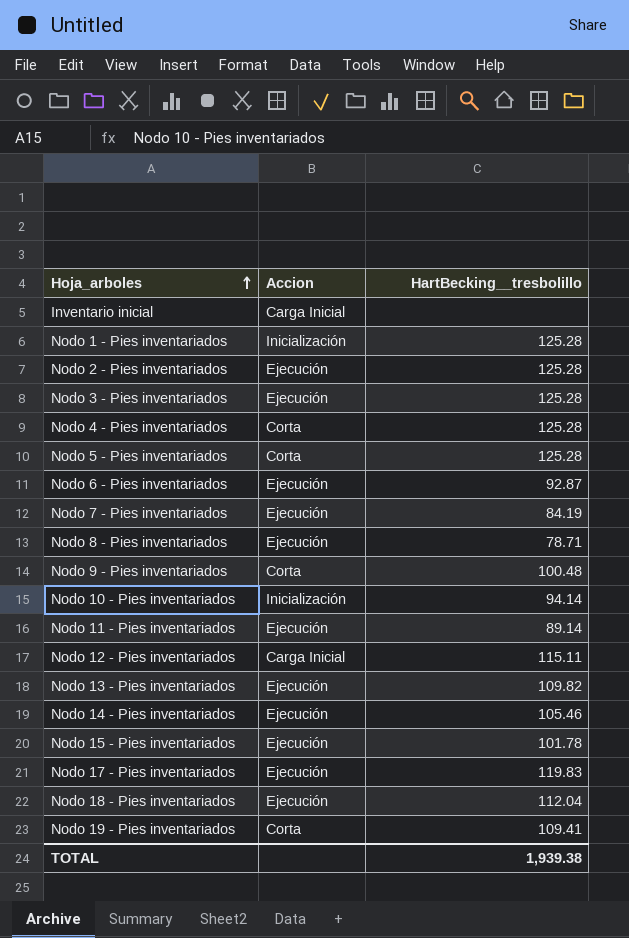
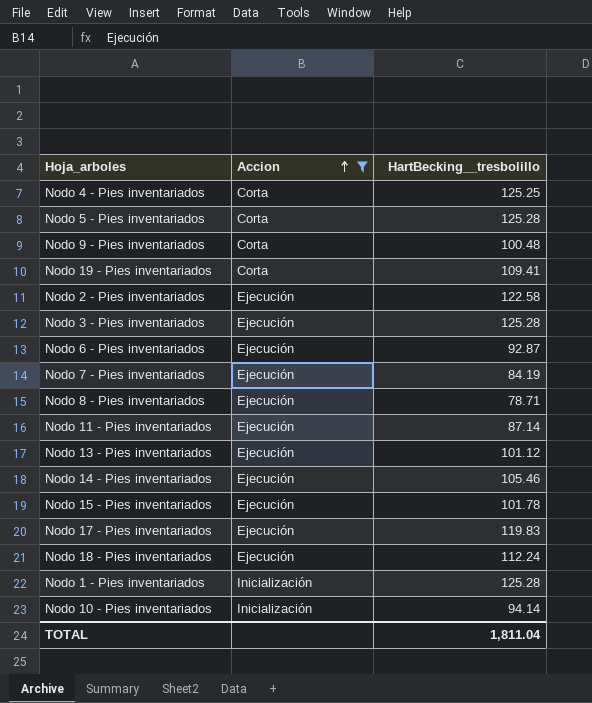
filter: none -> Accion != Carga Inicial
row order: Hoja_arboles ascending -> Accion ascending
Nodo 4 - Pies inventariados | HartBecking__tresbolillo: 125.28 -> 125.25
Nodo 2 - Pies inventariados | HartBecking__tresbolillo: 125.28 -> 122.58
Nodo 11 - Pies inventariados | HartBecking__tresbolillo: 89.14 -> 87.14
Nodo 13 - Pies inventariados | HartBecking__tresbolillo: 109.82 -> 101.12
Nodo 18 - Pies inventariados | HartBecking__tresbolillo: 112.04 -> 112.24
TOTAL | HartBecking__tresbolillo: 1,939.38 -> 1,811.04

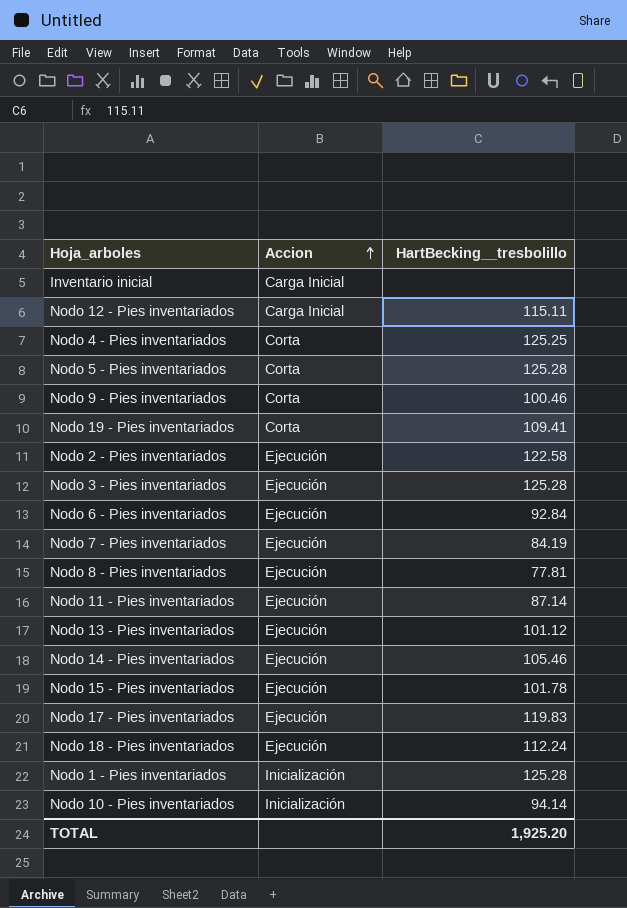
filter: Accion != Carga Inicial -> none
Nodo 9 - Pies inventariados | HartBecking__tresbolillo: 100.48 -> 100.46
Nodo 6 - Pies inventariados | HartBecking__tresbolillo: 92.87 -> 92.84
Nodo 8 - Pies inventariados | HartBecking__tresbolillo: 78.71 -> 77.81
TOTAL | HartBecking__tresbolillo: 1,811.04 -> 1,925.20

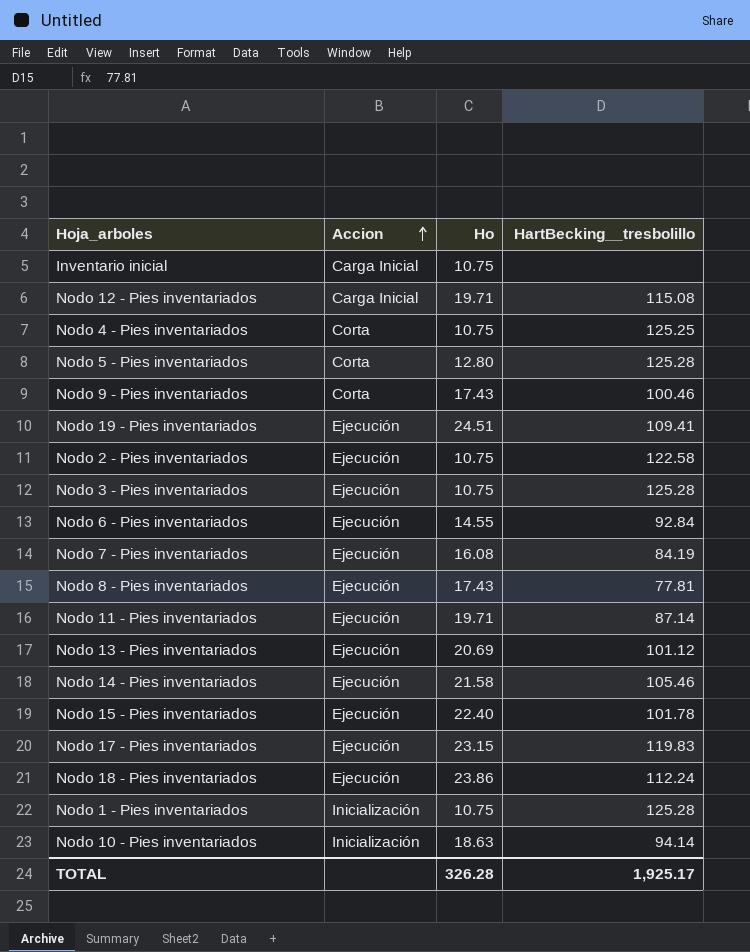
column Ho | position: none -> 3
Nodo 12 - Pies inventariados | HartBecking__tresbolillo: 115.11 -> 115.08
Nodo 19 - Pies inventariados | Accion: Corta -> Ejecución
TOTAL | HartBecking__tresbolillo: 1,925.20 -> 1,925.17

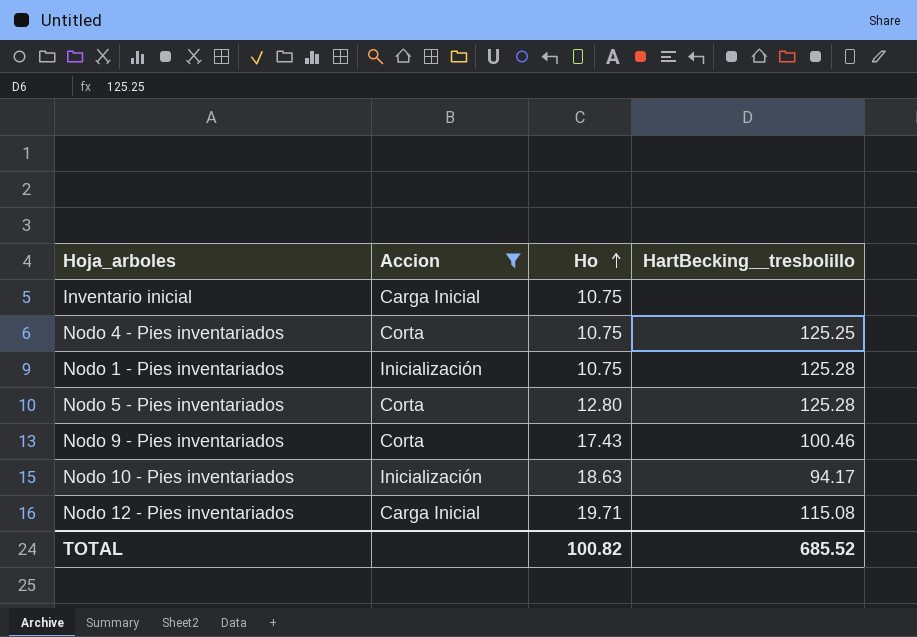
filter: none -> Accion != Ejecución
row order: Accion ascending -> Ho ascending
Nodo 10 - Pies inventariados | HartBecking__tresbolillo: 94.14 -> 94.17
TOTAL | Ho: 326.28 -> 100.82
TOTAL | HartBecking__tresbolillo: 1,925.17 -> 685.52

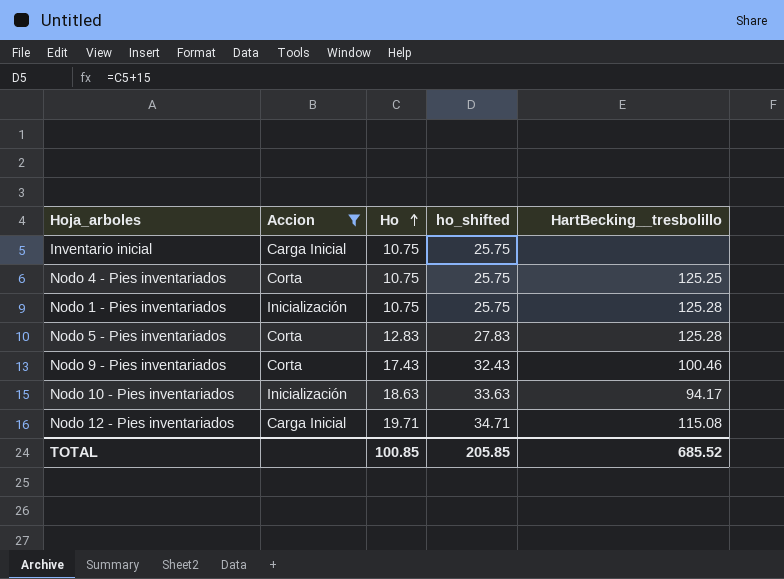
column ho_shifted | formula: none -> [Ho] + 15
Nodo 5 - Pies inventariados | Ho: 12.80 -> 12.83
TOTAL | Ho: 100.82 -> 100.85

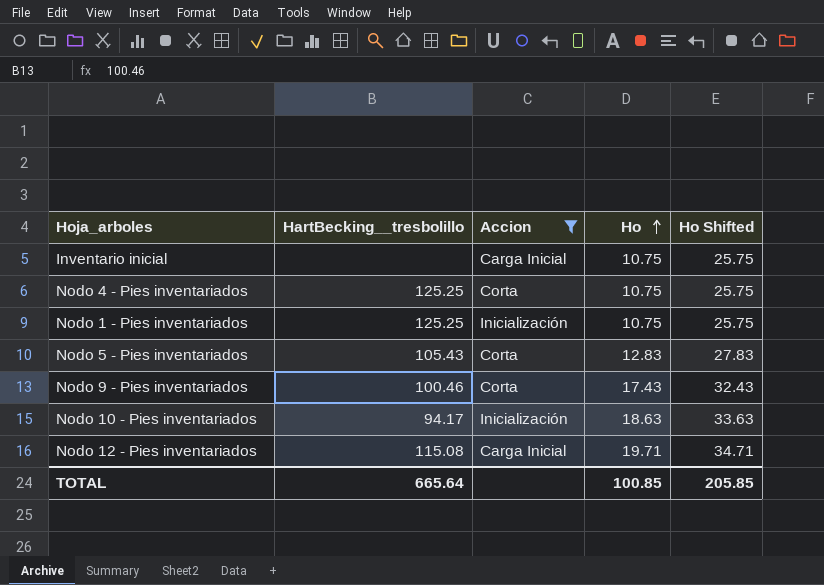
column HartBecking__tresbolillo | position: 5 -> 2
column name: ho_shifted -> Ho Shifted
Nodo 1 - Pies inventariados | HartBecking__tresbolillo: 125.28 -> 125.25
Nodo 5 - Pies inventariados | HartBecking__tresbolillo: 125.28 -> 105.43
TOTAL | HartBecking__tresbolillo: 685.52 -> 665.64

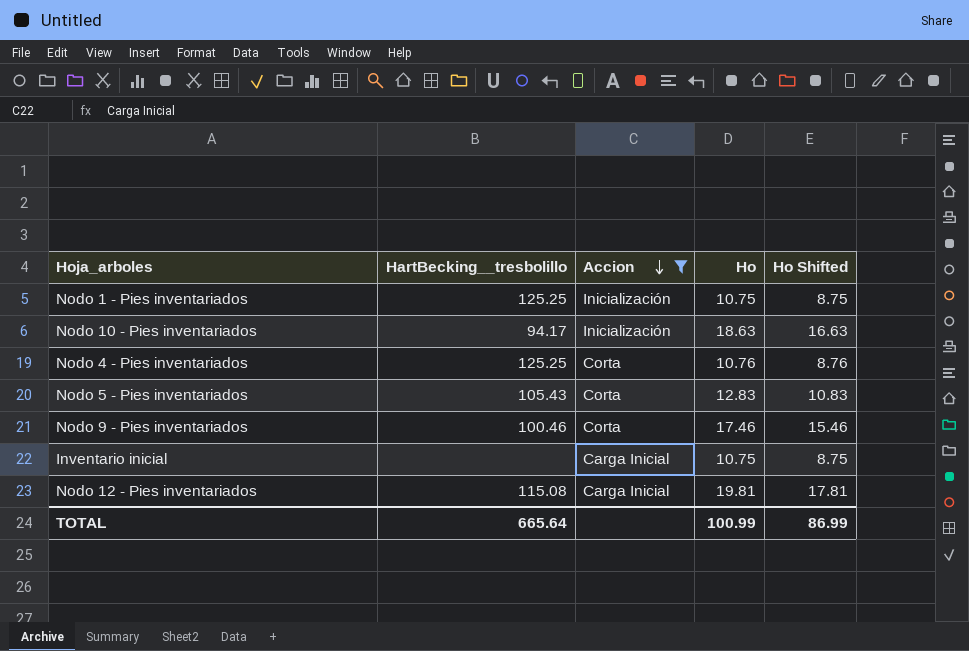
row order: Ho ascending -> Accion descending
column Ho Shifted | formula: [Ho] + 15 -> [Ho] - 2
Nodo 4 - Pies inventariados | Ho: 10.75 -> 10.76
Nodo 9 - Pies inventariados | Ho: 17.43 -> 17.46
Nodo 12 - Pies inventariados | Ho: 19.71 -> 19.81
TOTAL | Ho: 100.85 -> 100.99
TOTAL | Ho Shifted: 205.85 -> 86.99

